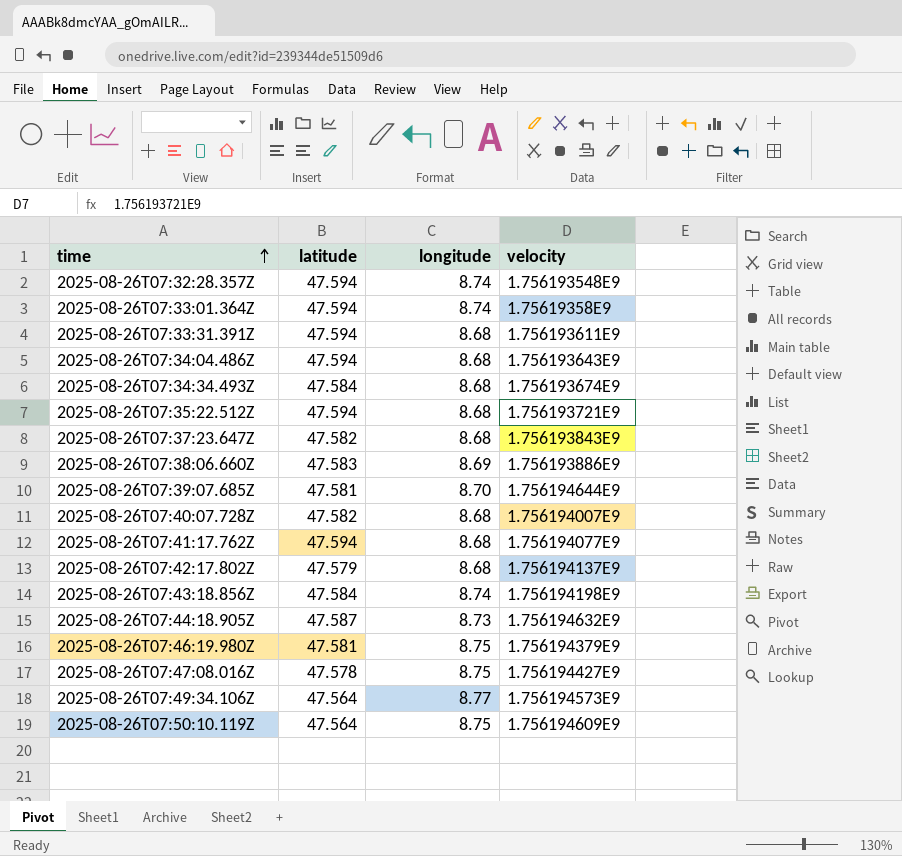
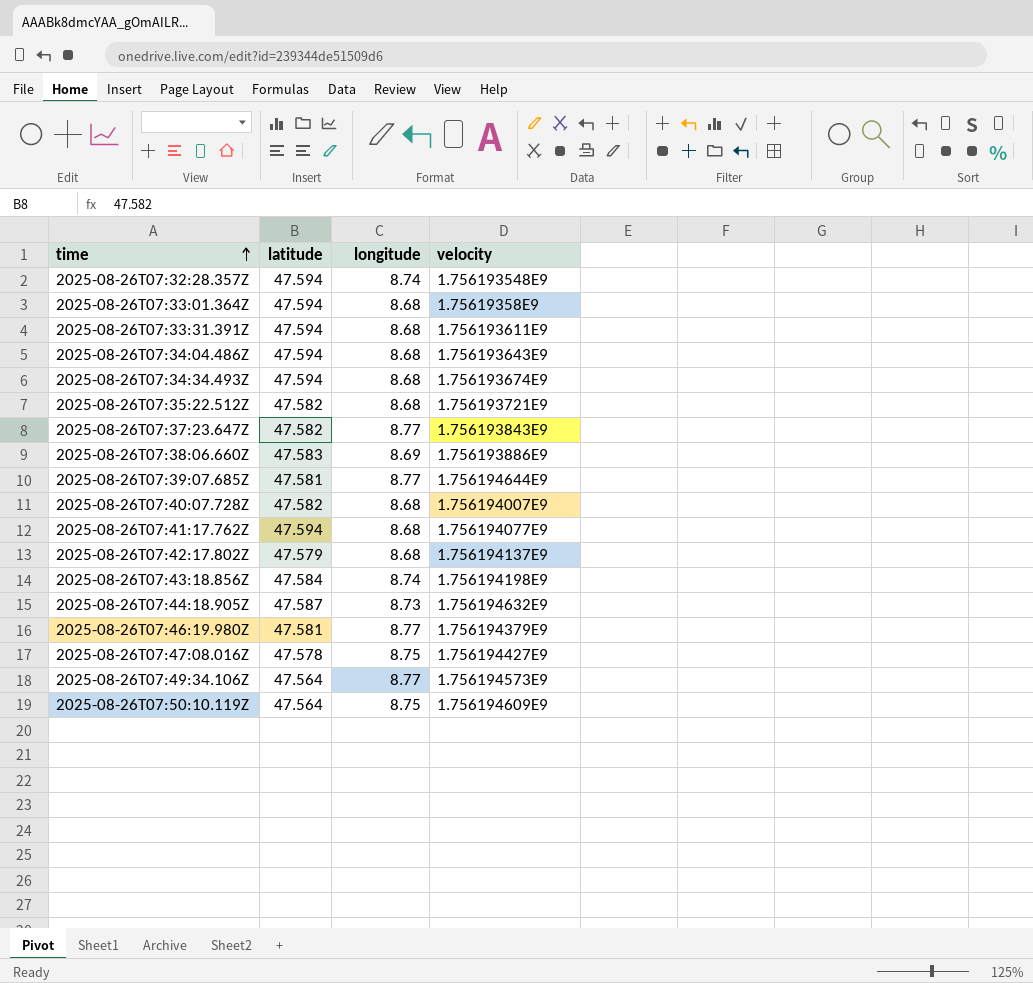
2025-08-26T07:33:01.364Z | longitude: 8.74 -> 8.68
2025-08-26T07:34:34.493Z | latitude: 47.584 -> 47.594
2025-08-26T07:35:22.512Z | latitude: 47.594 -> 47.582
2025-08-26T07:37:23.647Z | longitude: 8.68 -> 8.77
2025-08-26T07:39:07.685Z | longitude: 8.70 -> 8.77
2025-08-26T07:46:19.980Z | longitude: 8.75 -> 8.77

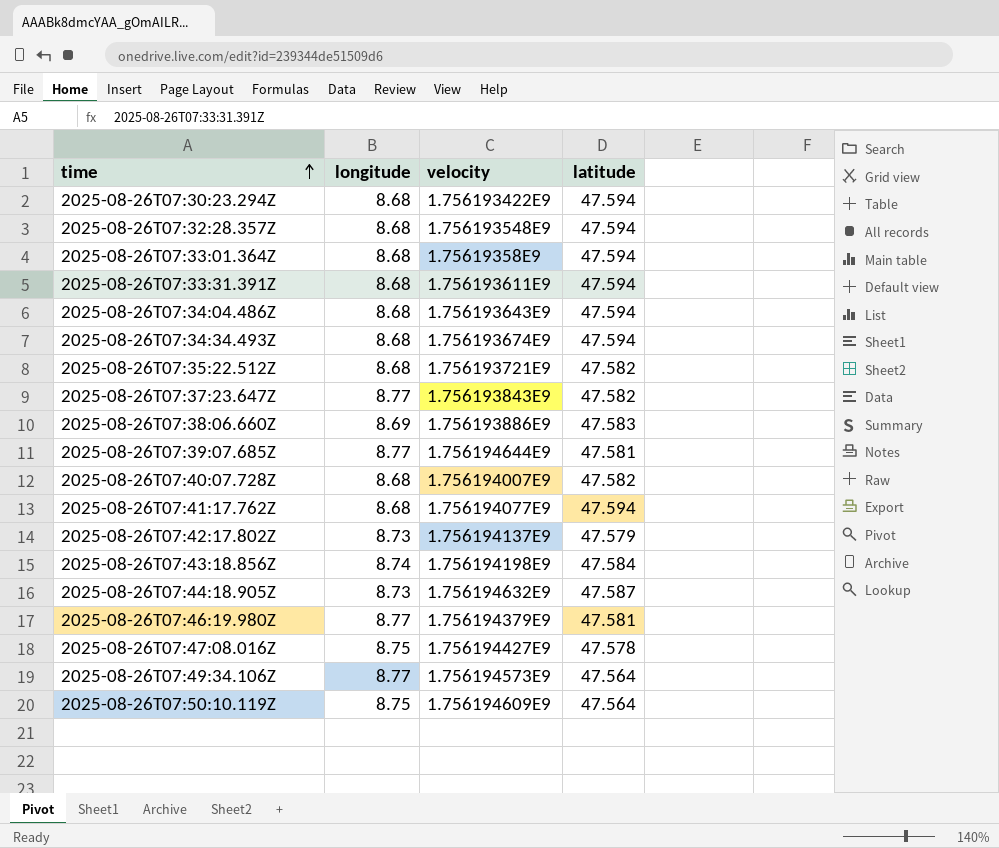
column latitude | position: 2 -> 4
row 2025-08-26T07:30:23.294Z: none -> 8.68 | 1.756193422E9 | 47.594
2025-08-26T07:32:28.357Z | longitude: 8.74 -> 8.68
2025-08-26T07:42:17.802Z | longitude: 8.68 -> 8.73

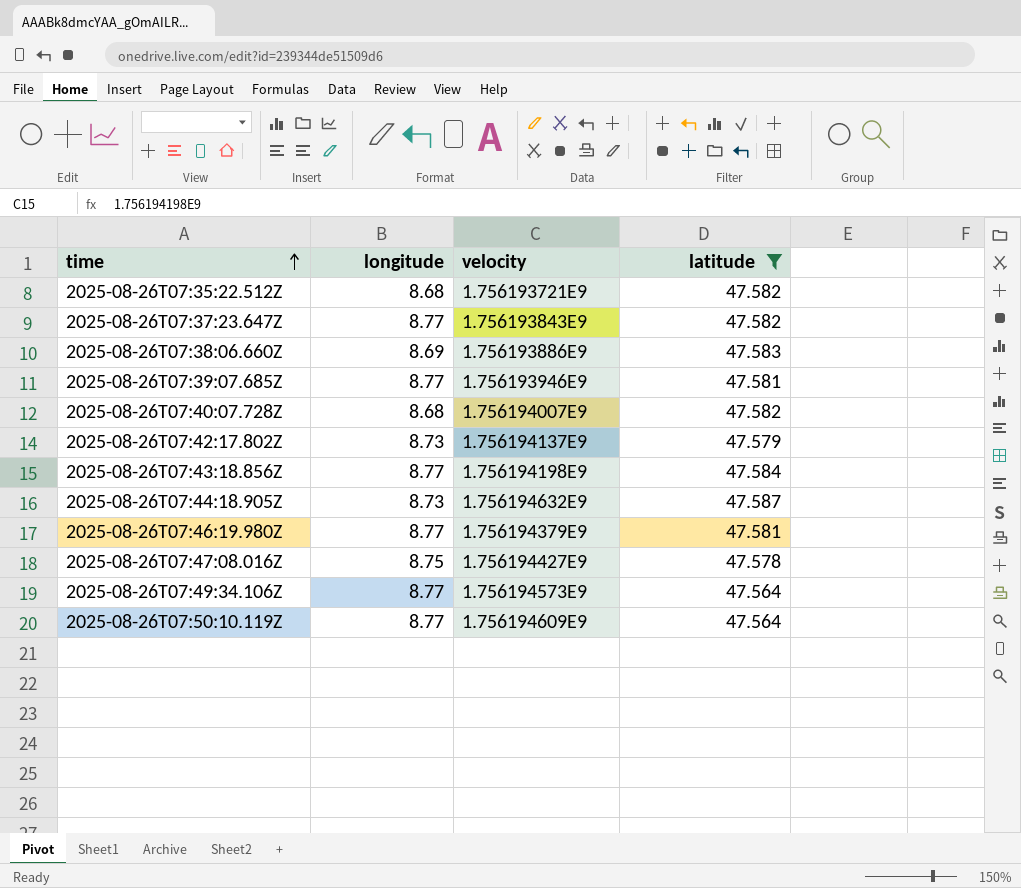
filter: none -> latitude != 47.594
2025-08-26T07:39:07.685Z | velocity: 1.756194644E9 -> 1.756193946E9
2025-08-26T07:43:18.856Z | longitude: 8.74 -> 8.77
2025-08-26T07:50:10.119Z | longitude: 8.75 -> 8.77

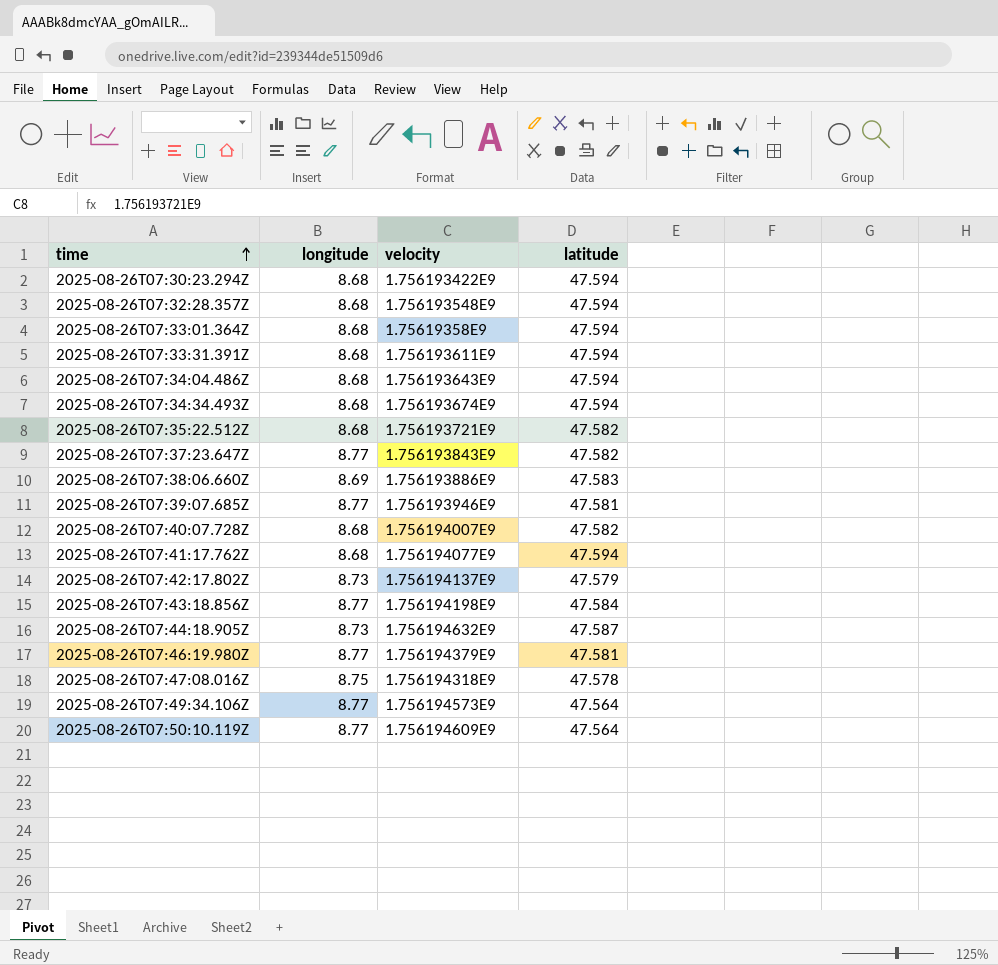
filter: latitude != 47.594 -> none
2025-08-26T07:47:08.016Z | velocity: 1.756194427E9 -> 1.756194318E9

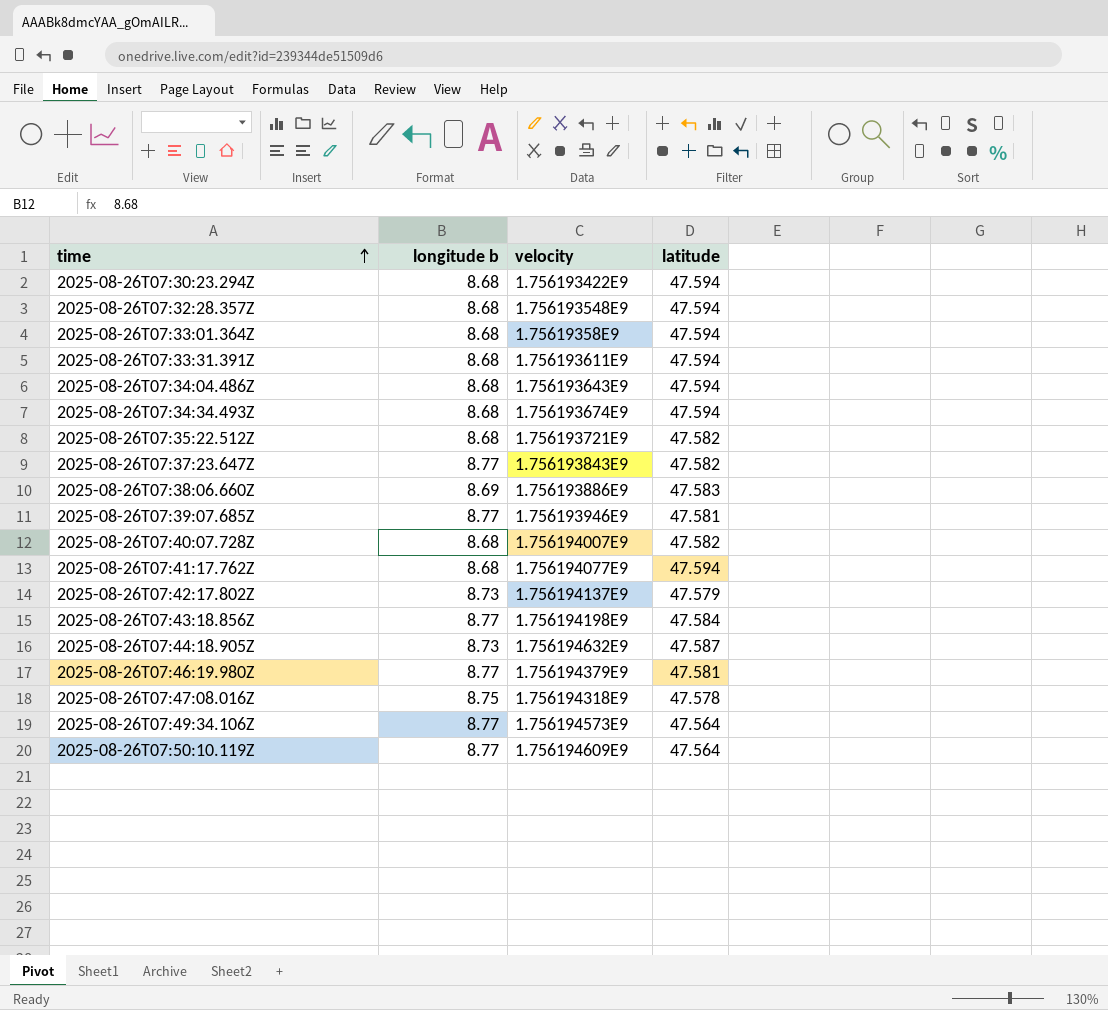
column name: longitude -> longitude b

